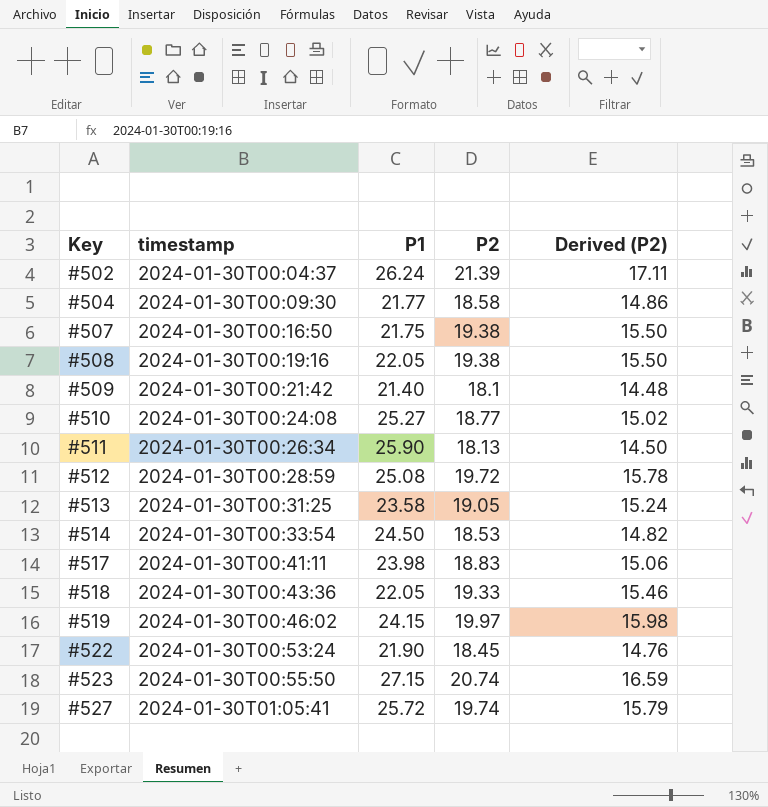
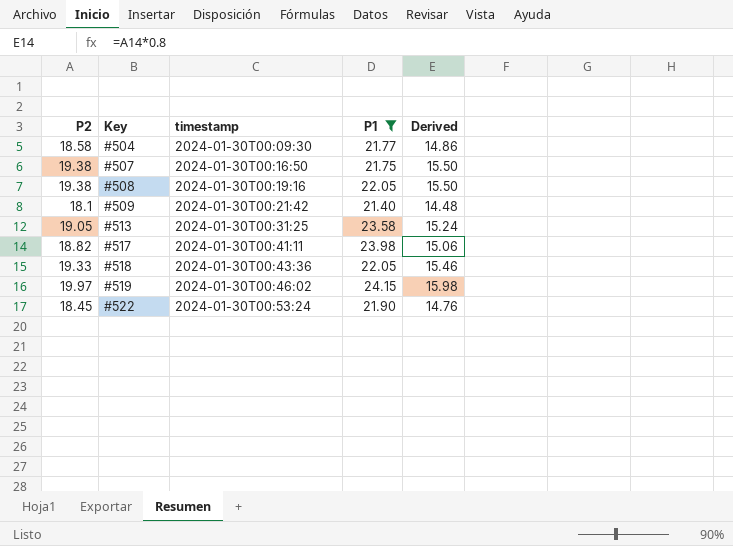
filter: none -> P1 <= 24.15
column P2 | position: 4 -> 1
column name: Derived (P2) -> Derived
#517 | P2: 18.83 -> 18.82

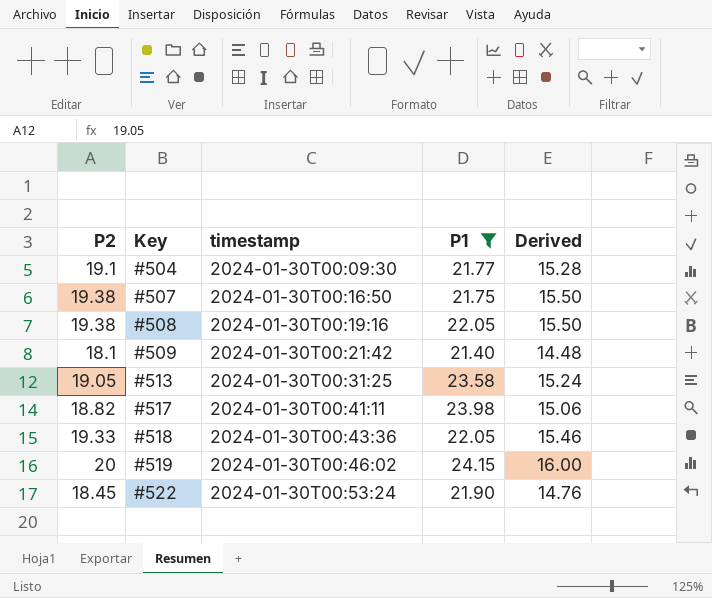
#504 | P2: 18.58 -> 19.1
#504 | Derived: 14.86 -> 15.28
#519 | P2: 19.97 -> 20
#519 | Derived: 15.98 -> 16.00

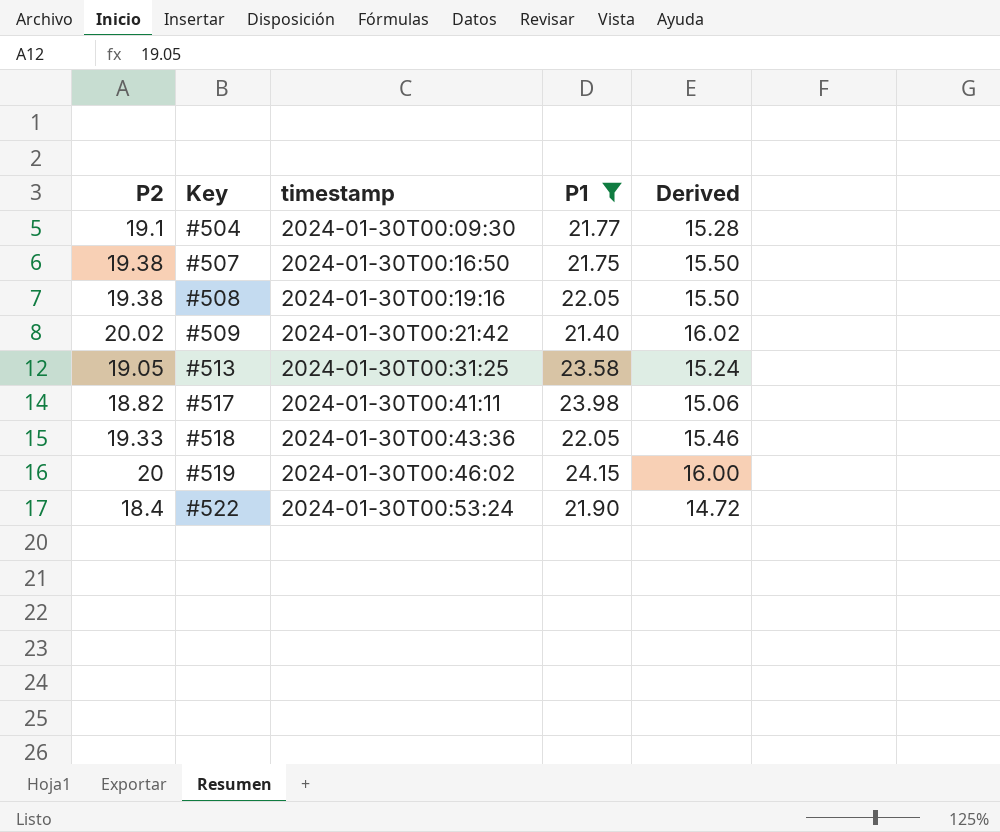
#509 | P2: 18.1 -> 20.02
#509 | Derived: 14.48 -> 16.02
#522 | P2: 18.45 -> 18.4
#522 | Derived: 14.76 -> 14.72

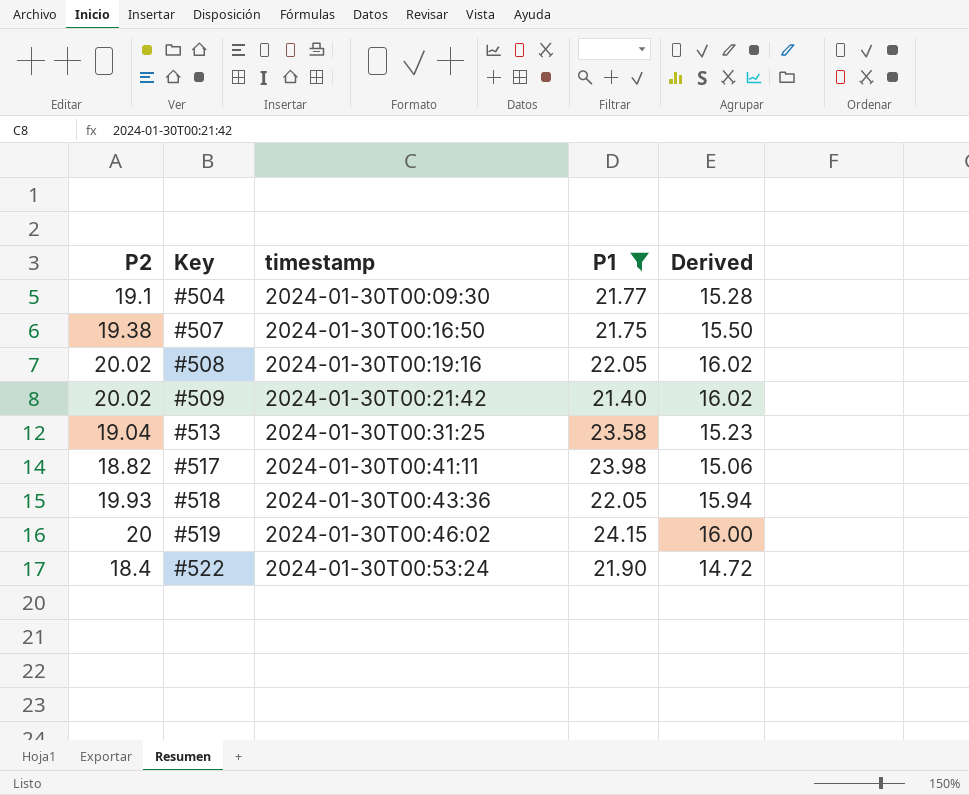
#508 | P2: 19.38 -> 20.02
#508 | Derived: 15.50 -> 16.02
#513 | P2: 19.05 -> 19.04
#513 | Derived: 15.24 -> 15.23
#518 | P2: 19.33 -> 19.93
#518 | Derived: 15.46 -> 15.94

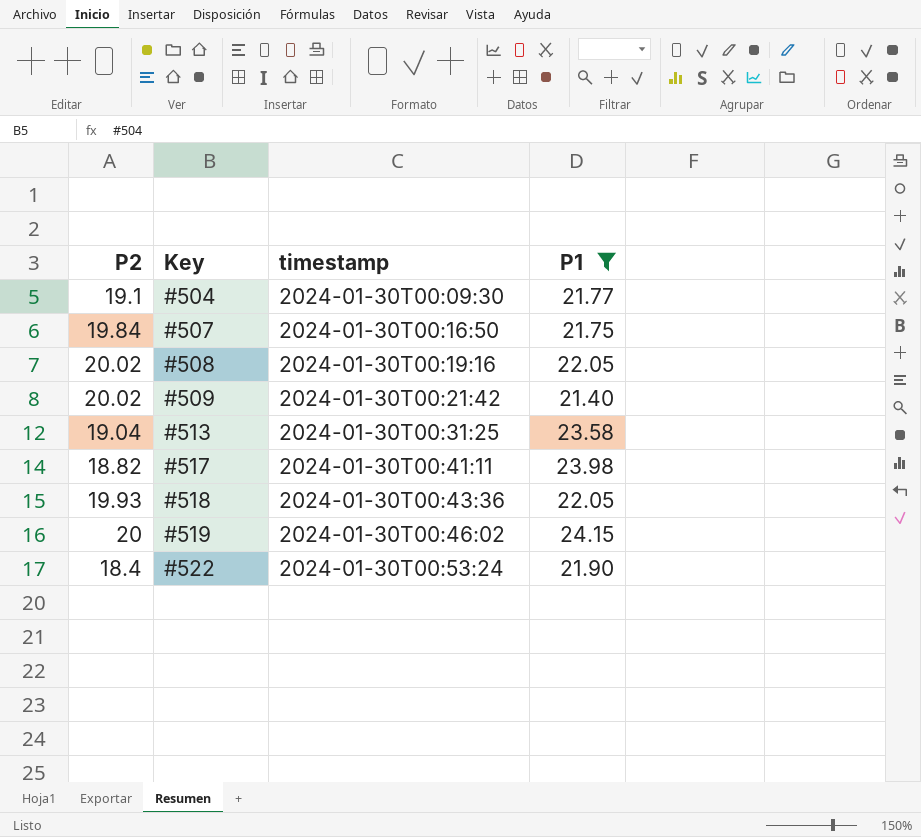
column Derived | formula: [P2] * 0.8 -> none
#507 | P2: 19.38 -> 19.84

